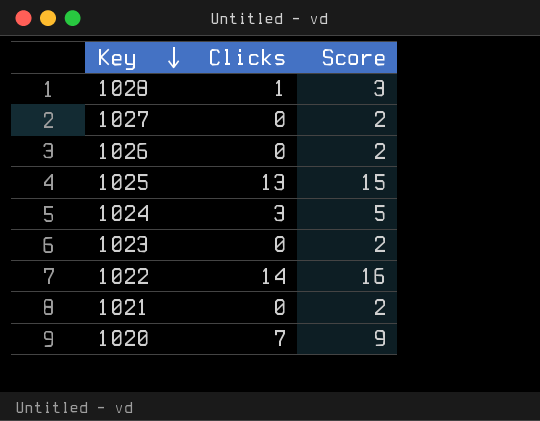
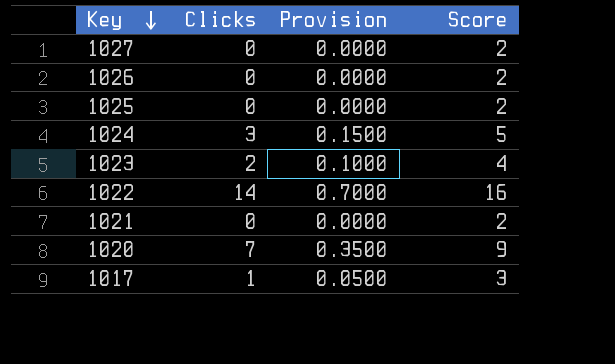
column Provision | formula: none -> [Clicks] * 0.05
row 1028: 1 | 3 -> none
1025 | Clicks: 13 -> 0
1025 | Score: 15 -> 2
1023 | Clicks: 0 -> 2
1023 | Score: 2 -> 4
row 1017: none -> 1 | 0.0500 | 3

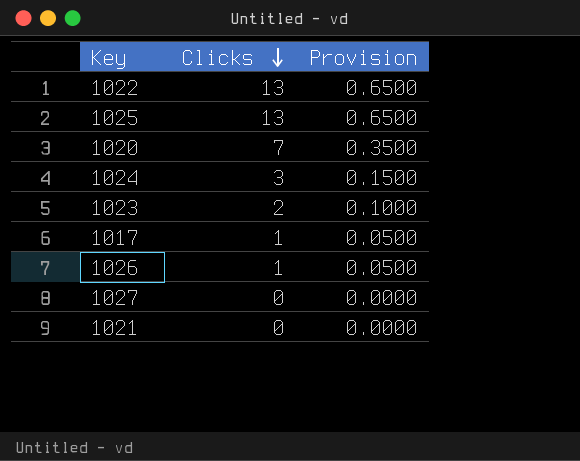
row order: Key descending -> Clicks descending
column Score | formula: [Clicks] + 2 -> none
1022 | Clicks: 14 -> 13
1022 | Provision: 0.7000 -> 0.6500
1025 | Clicks: 0 -> 13
1025 | Provision: 0.0000 -> 0.6500
1026 | Clicks: 0 -> 1
1026 | Provision: 0.0000 -> 0.0500

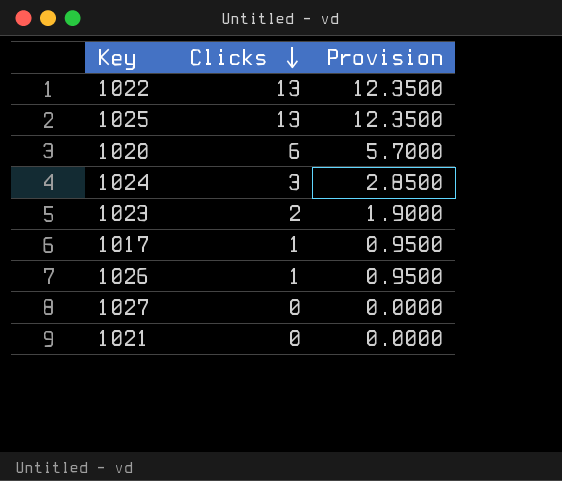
column Provision | formula: [Clicks] * 0.05 -> [Clicks] * 0.95
1020 | Clicks: 7 -> 6

